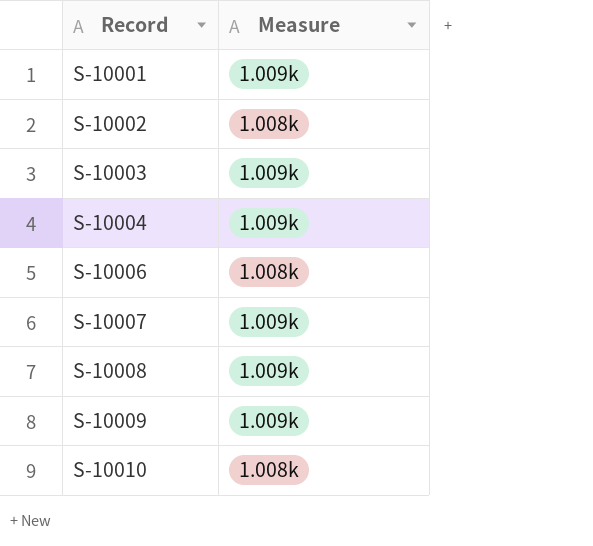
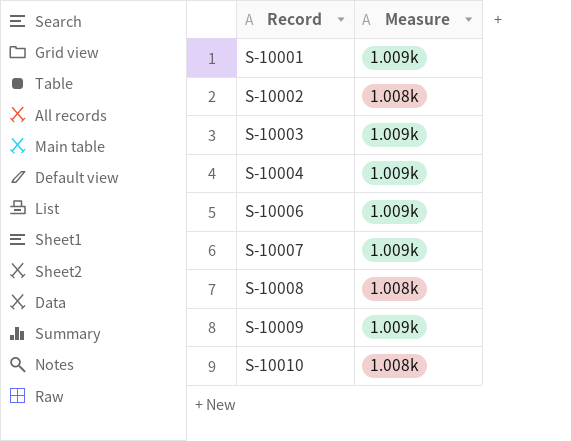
S-10006 | Measure: 1.008k -> 1.009k
S-10008 | Measure: 1.009k -> 1.008k

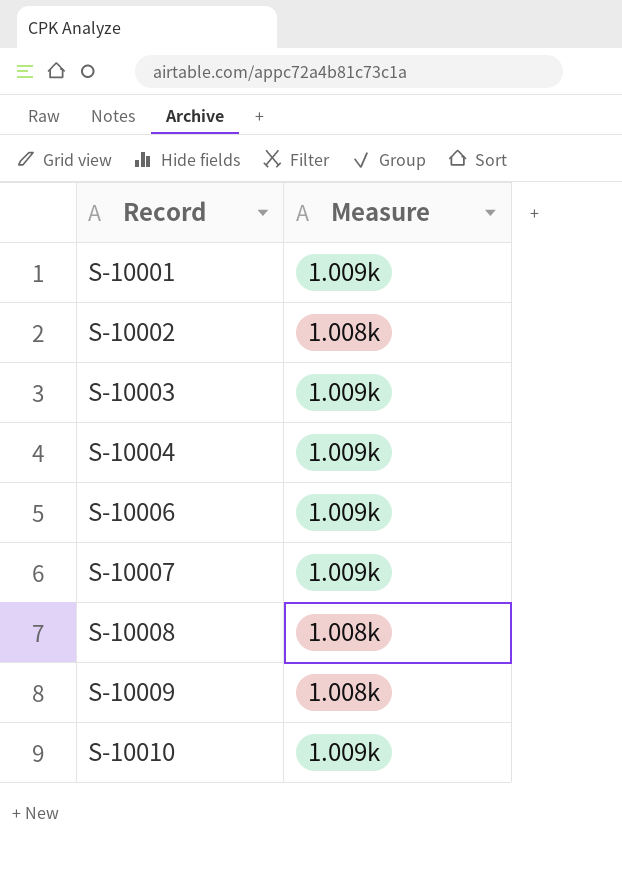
S-10009 | Measure: 1.009k -> 1.008k
S-10010 | Measure: 1.008k -> 1.009k

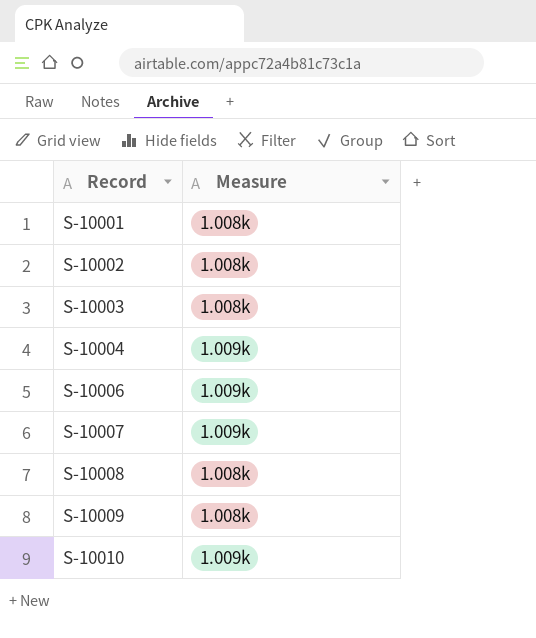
S-10001 | Measure: 1.009k -> 1.008k
S-10003 | Measure: 1.009k -> 1.008k

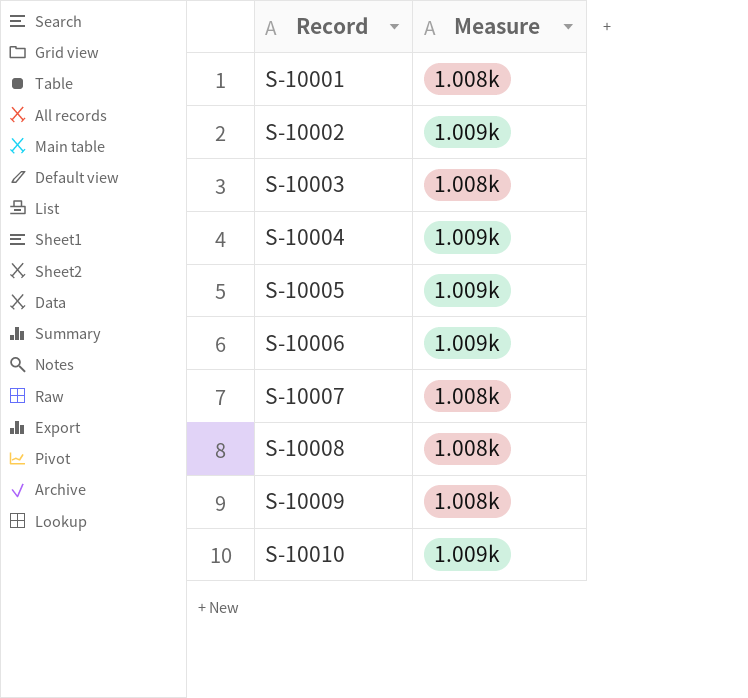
S-10002 | Measure: 1.008k -> 1.009k
row S-10005: none -> 1.009k
S-10007 | Measure: 1.009k -> 1.008k

